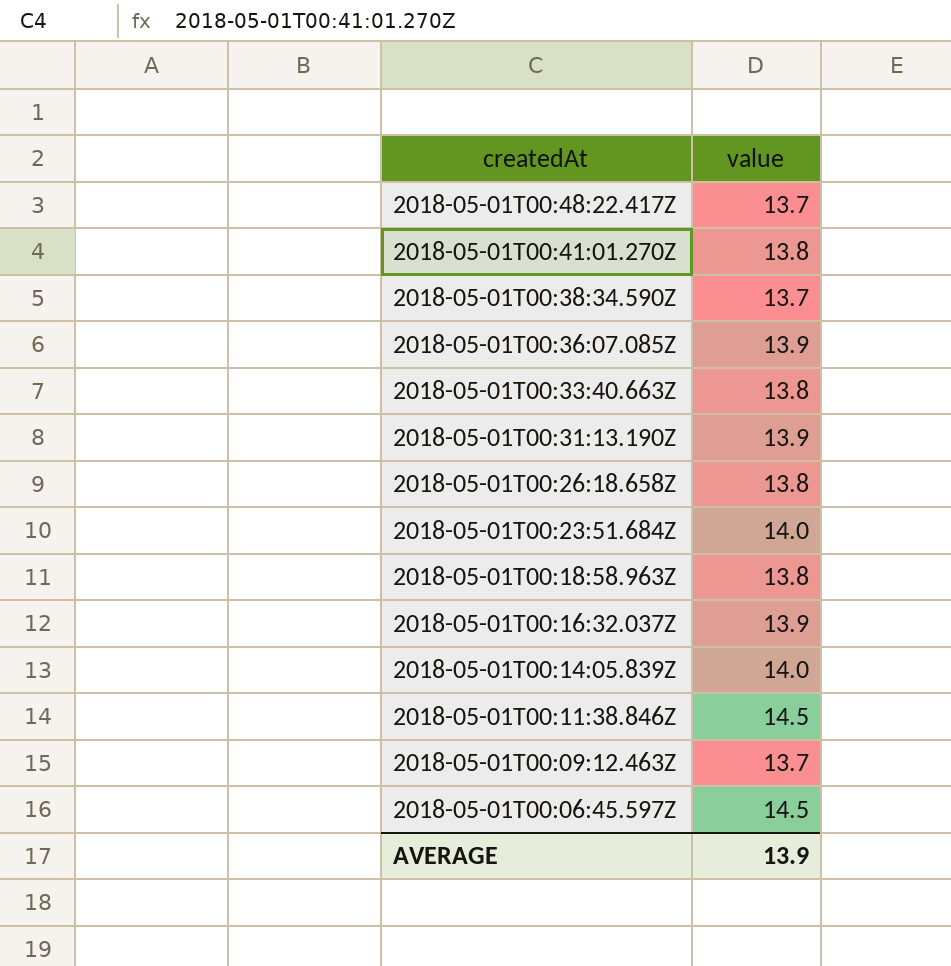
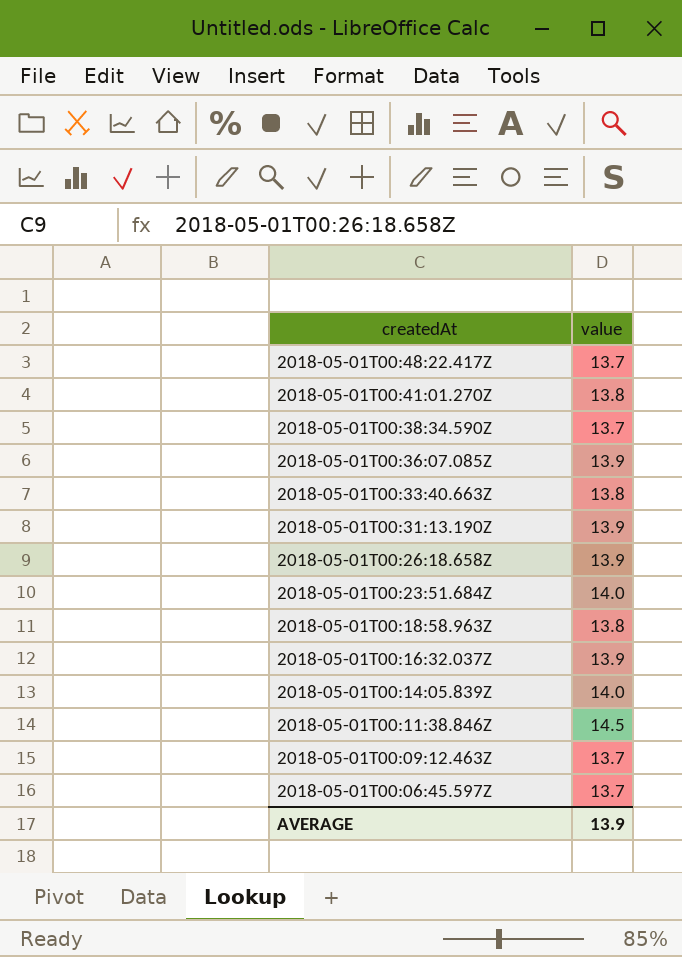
2018-05-01T00:26:18.658Z | value: 13.8 -> 13.9
2018-05-01T00:06:45.597Z | value: 14.5 -> 13.7

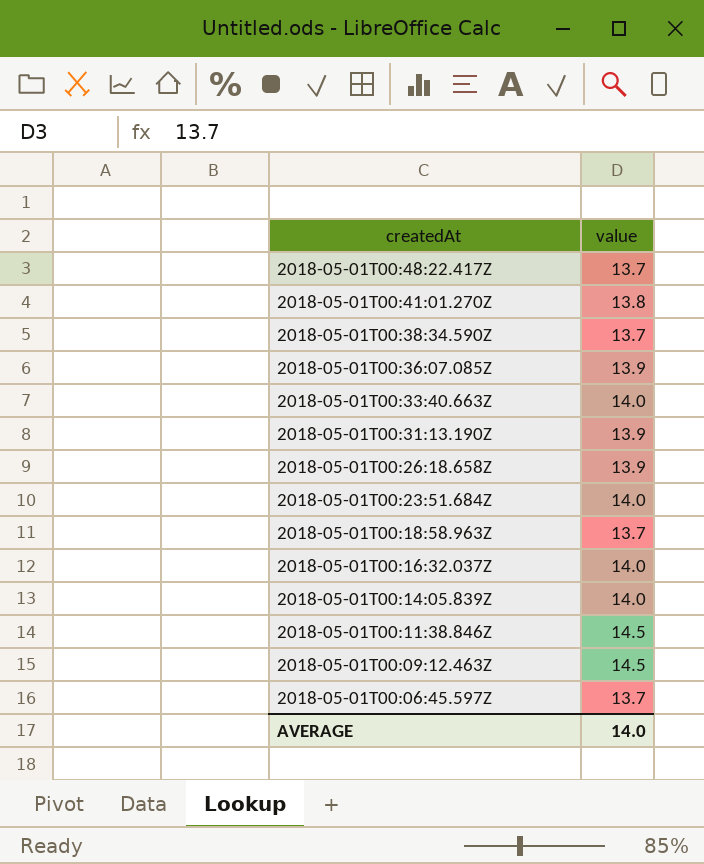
2018-05-01T00:33:40.663Z | value: 13.8 -> 14.0
2018-05-01T00:18:58.963Z | value: 13.8 -> 13.7
2018-05-01T00:16:32.037Z | value: 13.9 -> 14.0
2018-05-01T00:09:12.463Z | value: 13.7 -> 14.5
AVERAGE | value: 13.9 -> 14.0

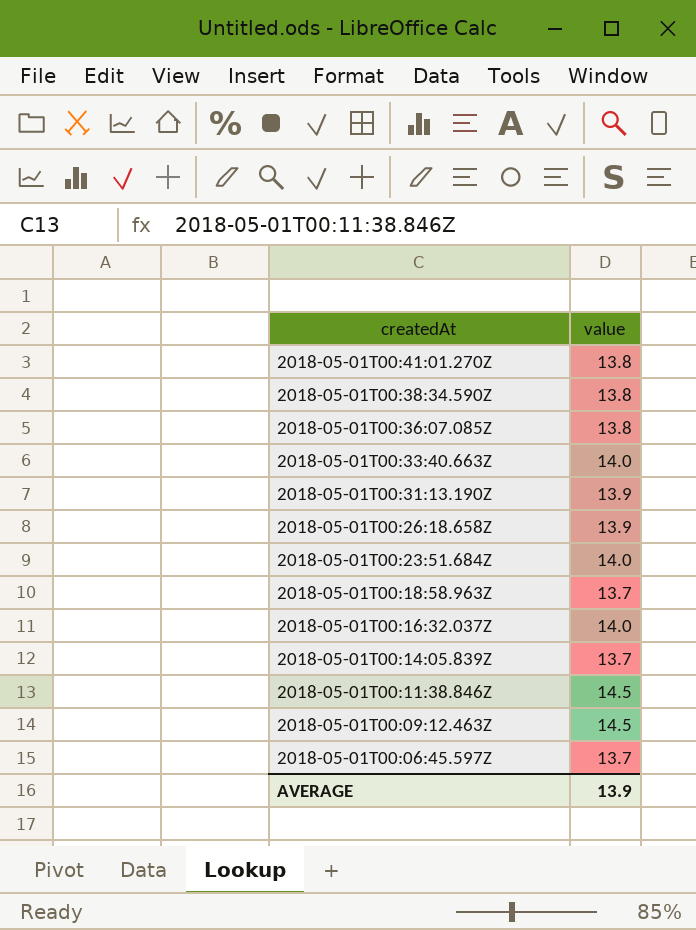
row 2018-05-01T00:48:22.417Z: 13.7 -> none
2018-05-01T00:38:34.590Z | value: 13.7 -> 13.8
2018-05-01T00:36:07.085Z | value: 13.9 -> 13.8
2018-05-01T00:14:05.839Z | value: 14.0 -> 13.7
AVERAGE | value: 14.0 -> 13.9

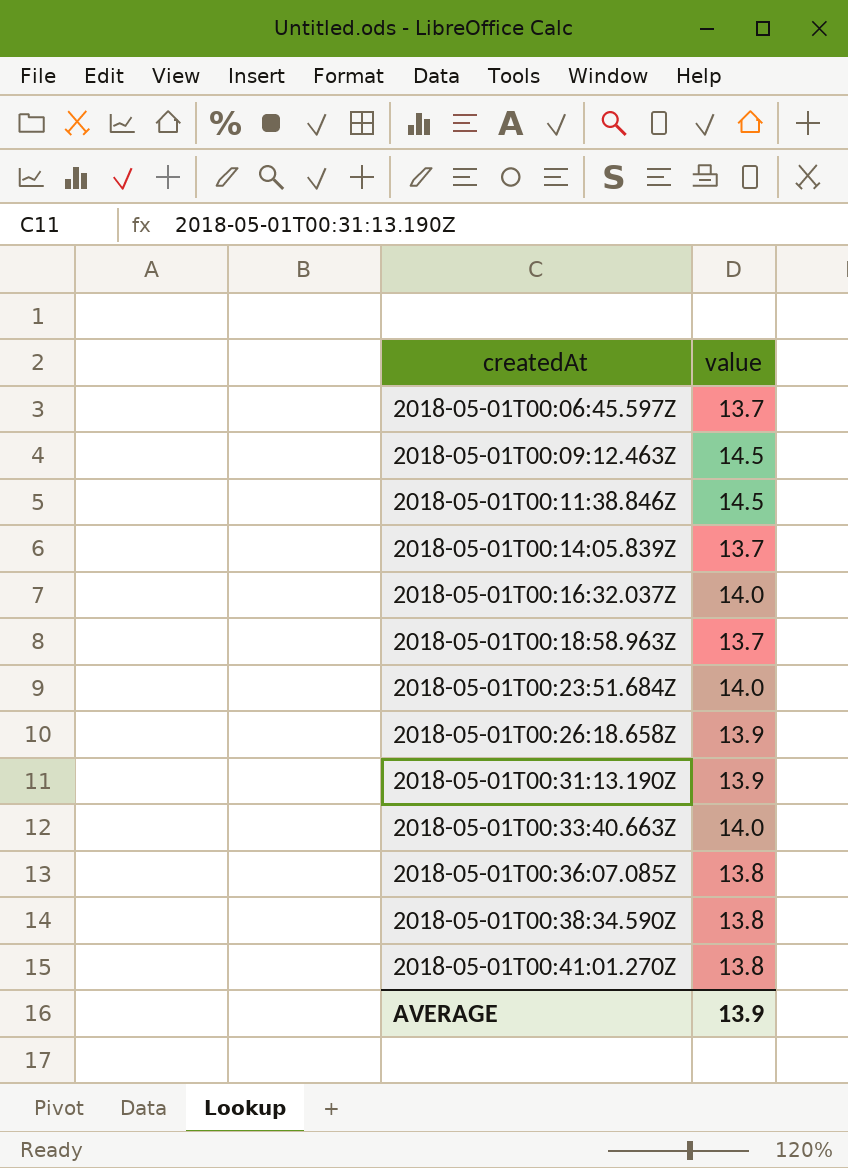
row order: createdAt descending -> createdAt ascending

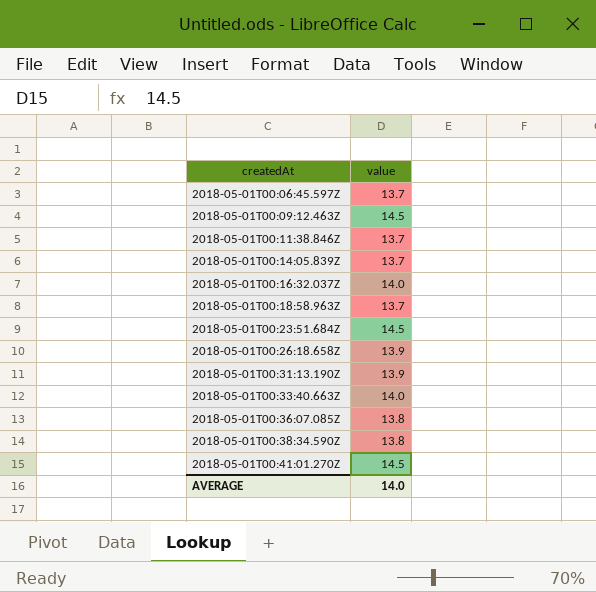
2018-05-01T00:11:38.846Z | value: 14.5 -> 13.7
2018-05-01T00:23:51.684Z | value: 14.0 -> 14.5
2018-05-01T00:41:01.270Z | value: 13.8 -> 14.5
AVERAGE | value: 13.9 -> 14.0

